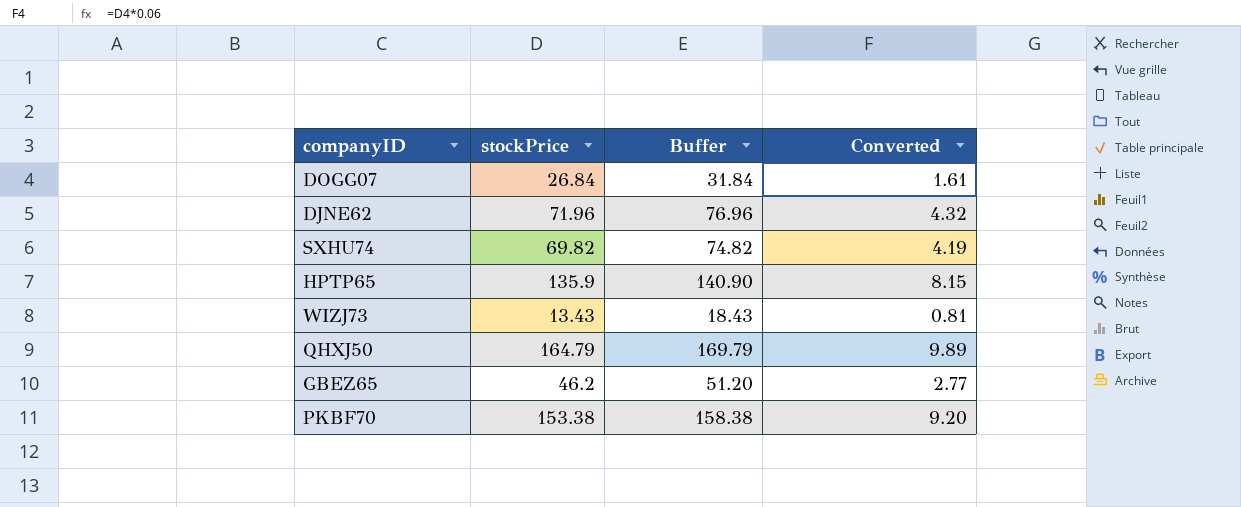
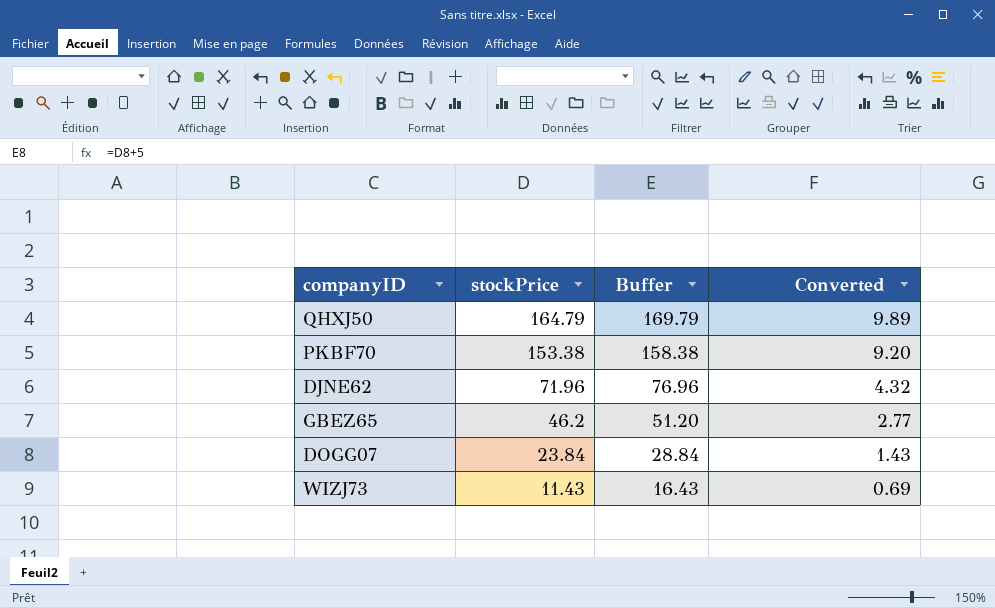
row order: none -> stockPrice descending
row SXHU74: 69.82 | 74.82 | 4.19 -> none
row HPTP65: 135.9 | 140.90 | 8.15 -> none
DOGG07 | stockPrice: 26.84 -> 23.84
DOGG07 | Buffer: 31.84 -> 28.84
DOGG07 | Converted: 1.61 -> 1.43
WIZJ73 | stockPrice: 13.43 -> 11.43
WIZJ73 | Buffer: 18.43 -> 16.43
WIZJ73 | Converted: 0.81 -> 0.69

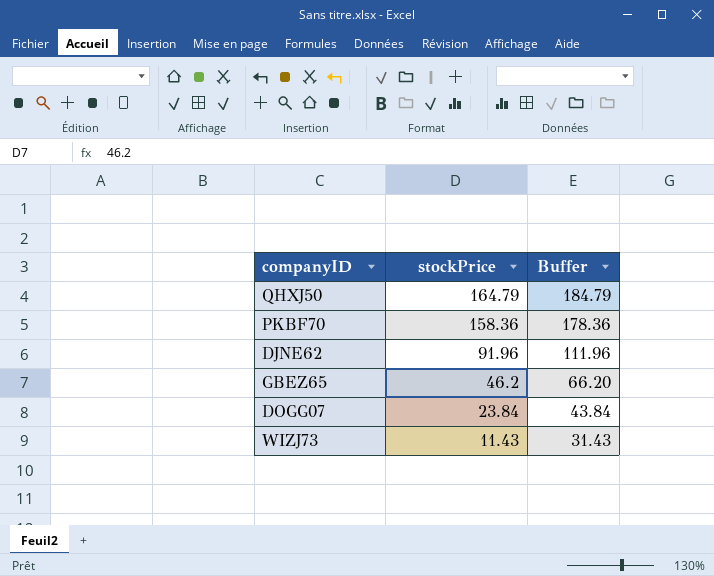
column Converted | formula: [stockPrice] * 0.06 -> none
column Buffer | formula: [stockPrice] + 5 -> [stockPrice] + 20
PKBF70 | stockPrice: 153.38 -> 158.36
DJNE62 | stockPrice: 71.96 -> 91.96

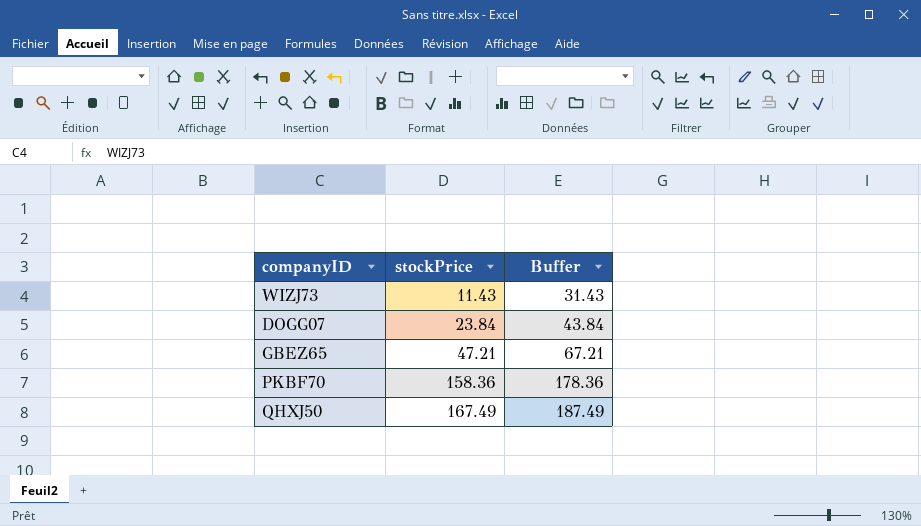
row order: stockPrice descending -> stockPrice ascending
row DJNE62: 91.96 | 111.96 -> none
GBEZ65 | stockPrice: 46.2 -> 47.21
GBEZ65 | Buffer: 66.20 -> 67.21
QHXJ50 | stockPrice: 164.79 -> 167.49
QHXJ50 | Buffer: 184.79 -> 187.49

